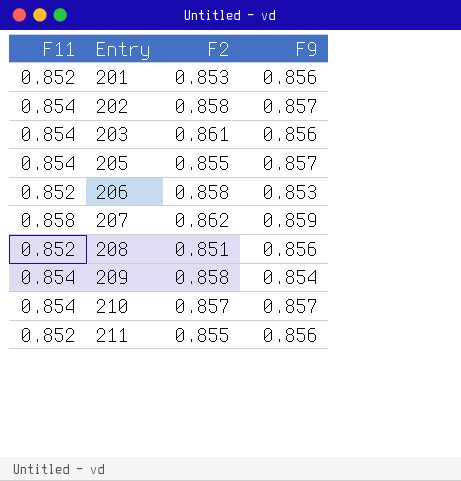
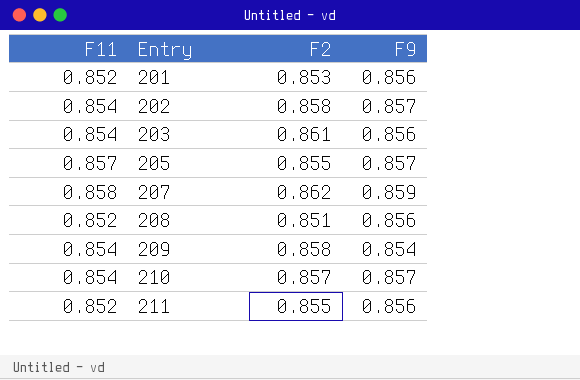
row 206: 0.852 | 0.858 | 0.853 -> none
205 | F11: 0.854 -> 0.857

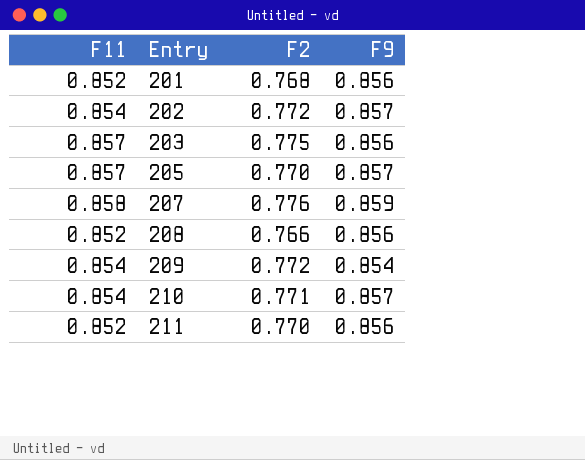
201 | F2: 0.853 -> 0.768
202 | F2: 0.858 -> 0.772
203 | F11: 0.854 -> 0.857
203 | F2: 0.861 -> 0.775
205 | F2: 0.855 -> 0.770
207 | F2: 0.862 -> 0.776
208 | F2: 0.851 -> 0.766
209 | F2: 0.858 -> 0.772
210 | F2: 0.857 -> 0.771
211 | F2: 0.855 -> 0.770

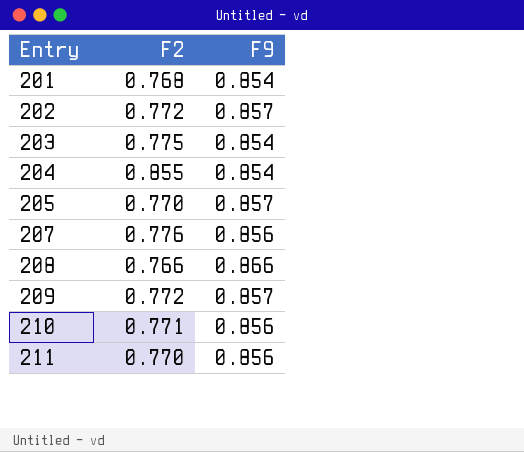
column F11 | position: 1 -> none
201 | F9: 0.856 -> 0.854
203 | F9: 0.856 -> 0.854
row 204: none -> 0.855 | 0.854
207 | F9: 0.859 -> 0.856
208 | F9: 0.856 -> 0.866
209 | F9: 0.854 -> 0.857
210 | F9: 0.857 -> 0.856

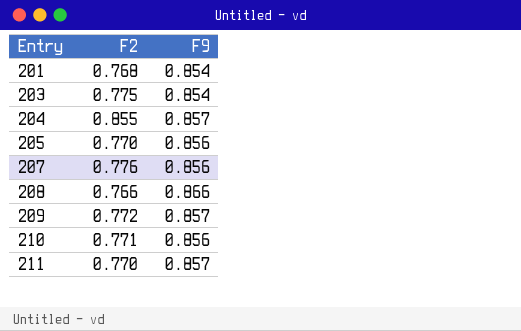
row 202: 0.772 | 0.857 -> none
204 | F9: 0.854 -> 0.857
205 | F9: 0.857 -> 0.856
211 | F9: 0.856 -> 0.857

